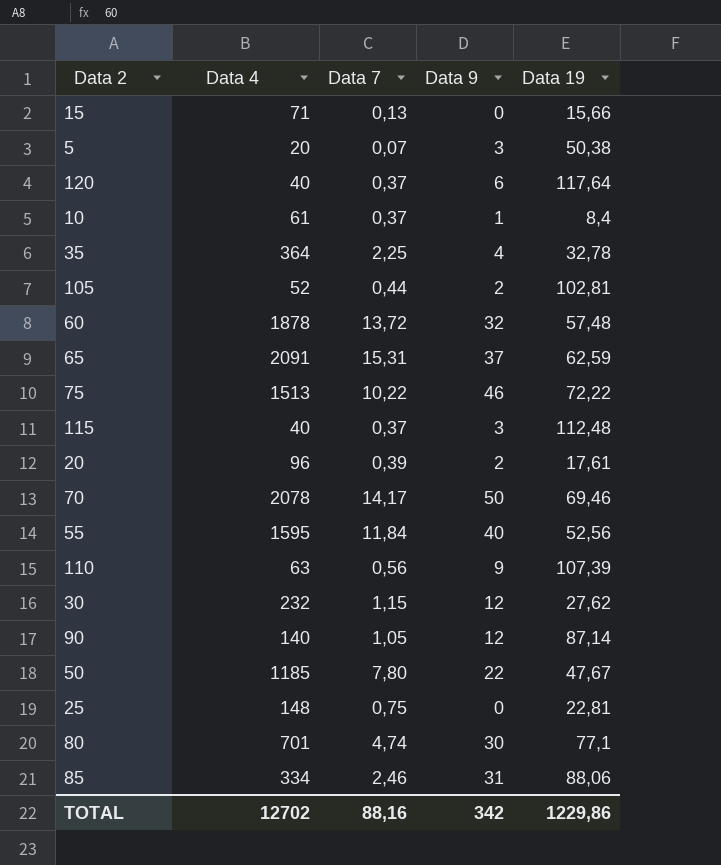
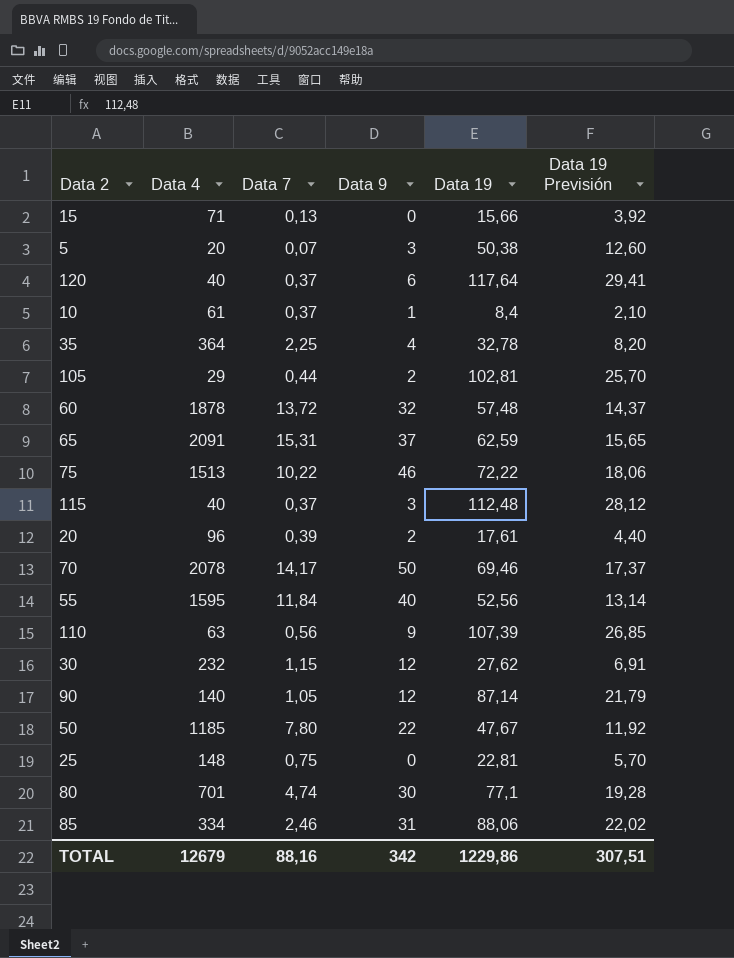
column Data 19 Previsión | formula: none -> [Data 19] * 0,25
105 | Data 4: 52 -> 29
TOTAL | Data 4: 12702 -> 12679

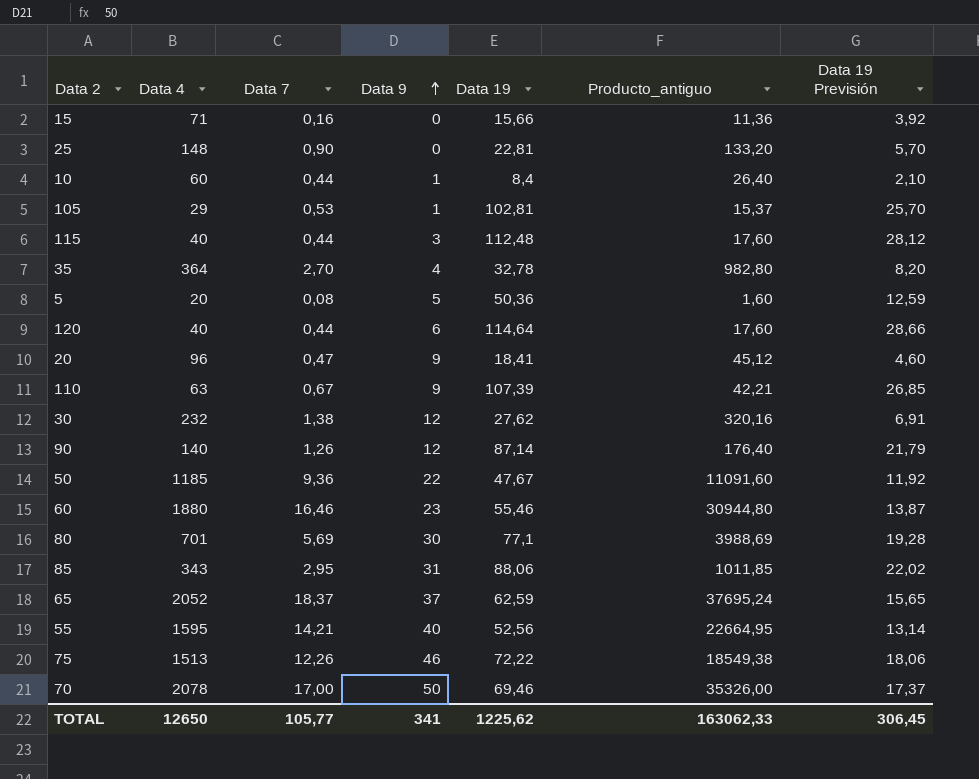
row order: none -> Data 9 ascending
column Producto_antiguo | formula: none -> [Data 4] * [Data 7]
15 | Data 7: 0,13 -> 0,16
25 | Data 7: 0,75 -> 0,90
10 | Data 4: 61 -> 60
10 | Data 7: 0,37 -> 0,44
105 | Data 7: 0,44 -> 0,53
105 | Data 9: 2 -> 1
115 | Data 7: 0,37 -> 0,44
35 | Data 7: 2,25 -> 2,70
5 | Data 7: 0,07 -> 0,08
5 | Data 9: 3 -> 5
5 | Data 19: 50,38 -> 50,36
5 | Data 19 Previsión: 12,60 -> 12,59
120 | Data 7: 0,37 -> 0,44
120 | Data 19: 117,64 -> 114,64
120 | Data 19 Previsión: 29,41 -> 28,66
20 | Data 7: 0,39 -> 0,47
20 | Data 9: 2 -> 9
20 | Data 19: 17,61 -> 18,41
20 | Data 19 Previsión: 4,40 -> 4,60
110 | Data 7: 0,56 -> 0,67
30 | Data 7: 1,15 -> 1,38
90 | Data 7: 1,05 -> 1,26
50 | Data 7: 7,80 -> 9,36
60 | Data 4: 1878 -> 1880
60 | Data 7: 13,72 -> 16,46
60 | Data 9: 32 -> 23
60 | Data 19: 57,48 -> 55,46
60 | Data 19 Previsión: 14,37 -> 13,87
80 | Data 7: 4,74 -> 5,69
85 | Data 4: 334 -> 343
85 | Data 7: 2,46 -> 2,95
65 | Data 4: 2091 -> 2052
65 | Data 7: 15,31 -> 18,37
55 | Data 7: 11,84 -> 14,21
75 | Data 7: 10,22 -> 12,26
70 | Data 7: 14,17 -> 17,00
TOTAL | Data 4: 12679 -> 12650
TOTAL | Data 7: 88,16 -> 105,77
TOTAL | Data 9: 342 -> 341
TOTAL | Data 19: 1229,86 -> 1225,62
TOTAL | Data 19 Previsión: 307,51 -> 306,45

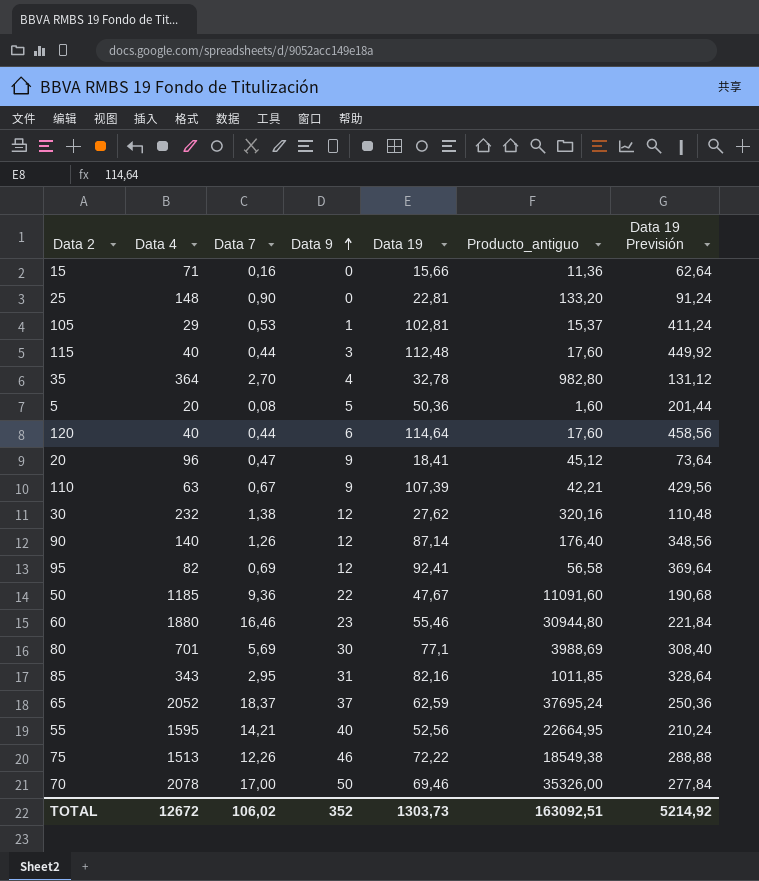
column Data 19 Previsión | formula: [Data 19] * 0,25 -> [Data 19] * 4
row 10: 60 | 0,44 | 1 | 8,4 | 26,40 | 2,10 -> none
row 95: none -> 82 | 0,69 | 12 | 92,41 | 56,58 | 369,64
85 | Data 19: 88,06 -> 82,16
TOTAL | Data 4: 12650 -> 12672
TOTAL | Data 7: 105,77 -> 106,02
TOTAL | Data 9: 341 -> 352
TOTAL | Data 19: 1225,62 -> 1303,73
TOTAL | Producto_antiguo: 163062,33 -> 163092,51
TOTAL | Data 19 Previsión: 306,45 -> 5214,92

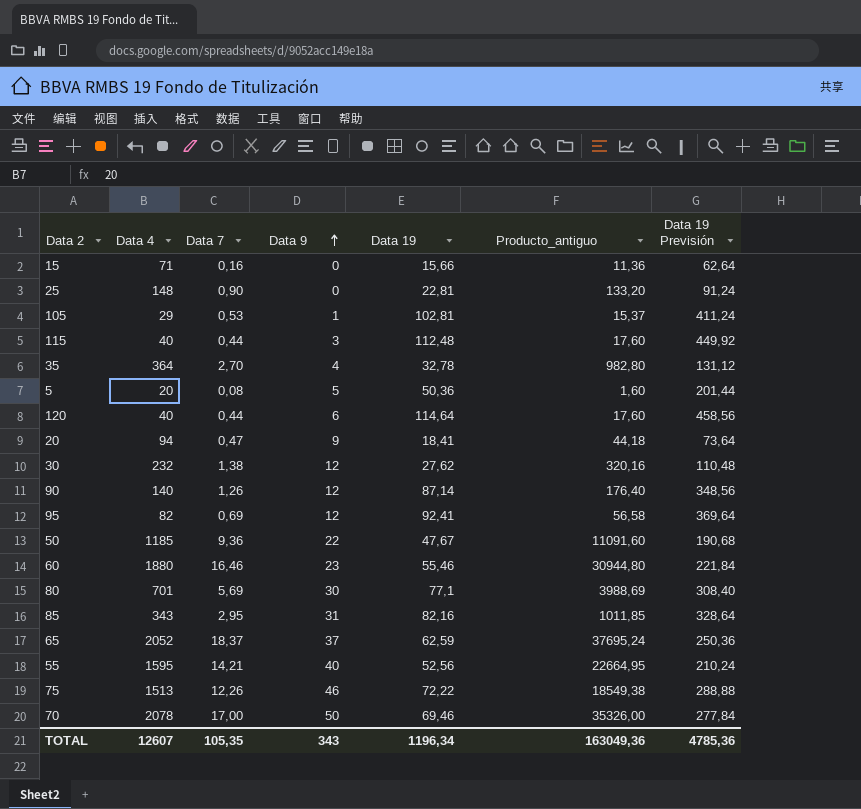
row 110: 63 | 0,67 | 9 | 107,39 | 42,21 | 429,56 -> none
20 | Data 4: 96 -> 94
20 | Producto_antiguo: 45,12 -> 44,18
TOTAL | Data 4: 12672 -> 12607
TOTAL | Data 7: 106,02 -> 105,35
TOTAL | Data 9: 352 -> 343
TOTAL | Data 19: 1303,73 -> 1196,34
TOTAL | Producto_antiguo: 163092,51 -> 163049,36
TOTAL | Data 19 Previsión: 5214,92 -> 4785,36

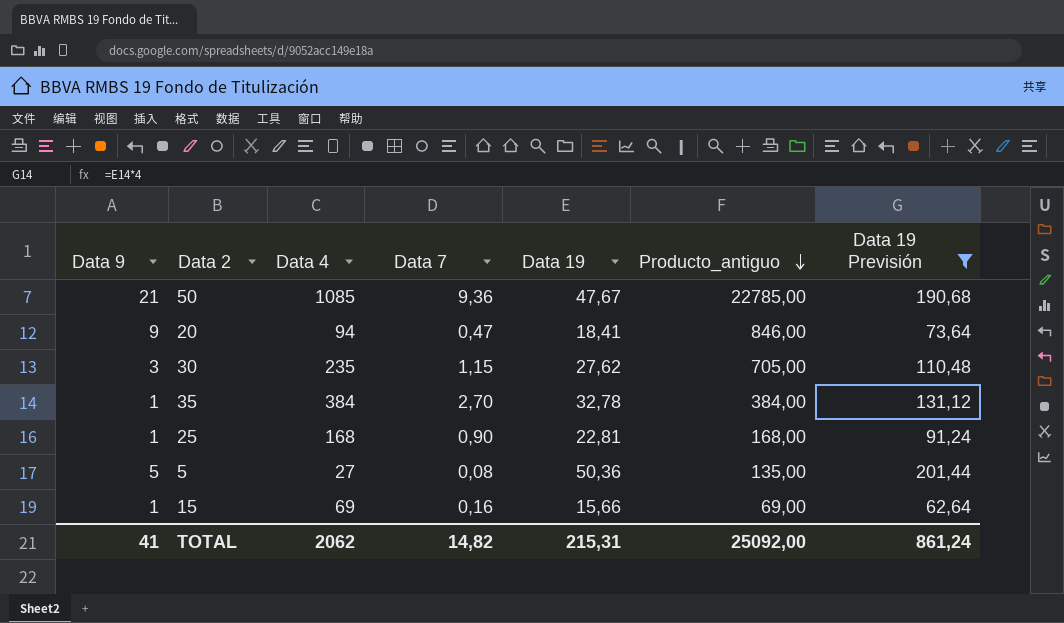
filter: none -> Data 19 Previsión <= 201,44
row order: Data 9 ascending -> Producto_antiguo descending
column Data 9 | position: 4 -> 1
column Producto_antiguo | formula: [Data 4] * [Data 7] -> [Data 9] * [Data 4]
50 | Data 9: 22 -> 21
50 | Data 4: 1185 -> 1085
30 | Data 9: 12 -> 3
30 | Data 4: 232 -> 235
30 | Data 7: 1,38 -> 1,15
35 | Data 9: 4 -> 1
35 | Data 4: 364 -> 384
25 | Data 9: 0 -> 1
25 | Data 4: 148 -> 168
5 | Data 4: 20 -> 27
15 | Data 9: 0 -> 1
15 | Data 4: 71 -> 69
TOTAL | Data 9: 343 -> 41
TOTAL | Data 4: 12607 -> 2062
TOTAL | Data 7: 105,35 -> 14,82
TOTAL | Data 19: 1196,34 -> 215,31
TOTAL | Producto_antiguo: 163049,36 -> 25092,00
TOTAL | Data 19 Previsión: 4785,36 -> 861,24

